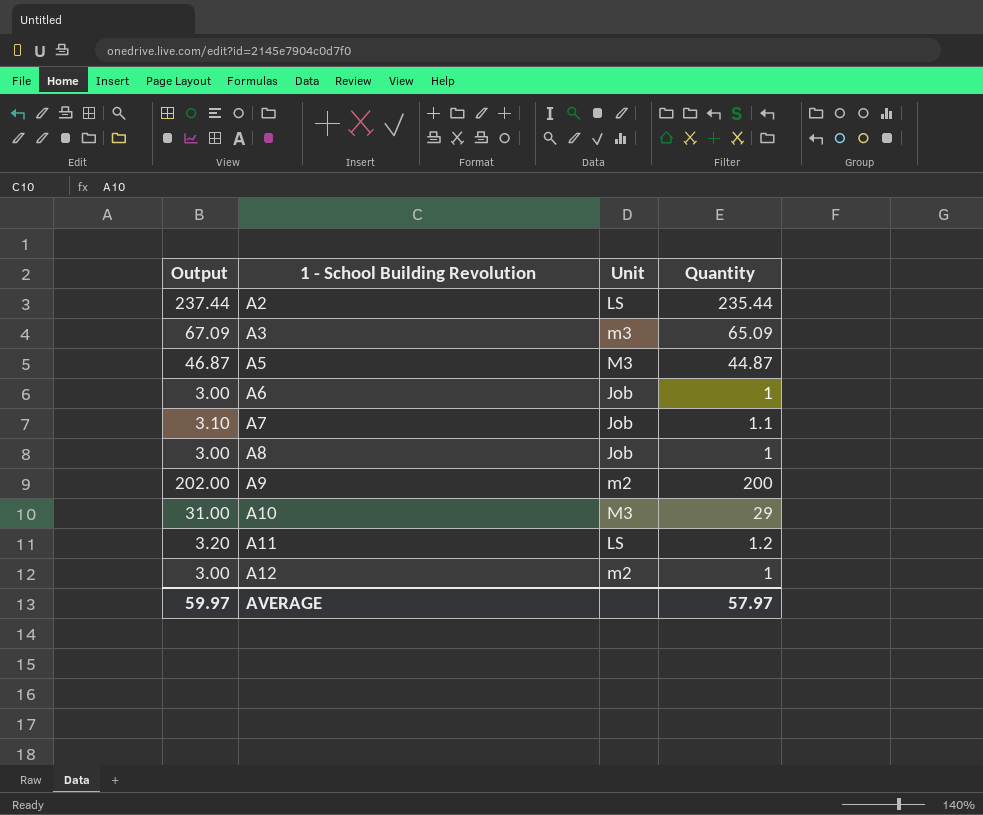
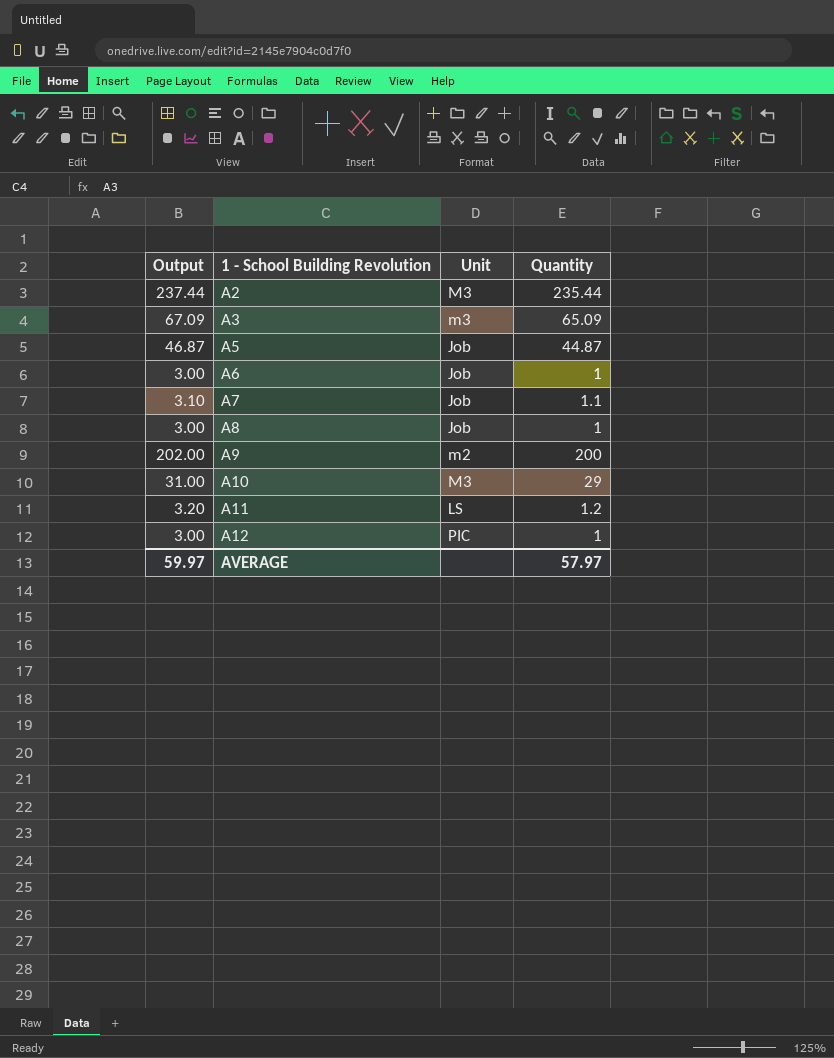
A2 | Unit: LS -> M3
A5 | Unit: M3 -> Job
A12 | Unit: m2 -> PIC

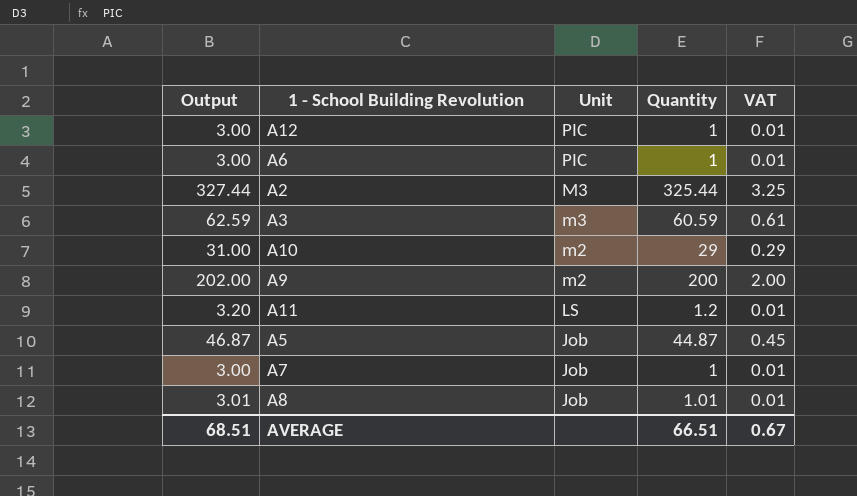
row order: 1 - School Building Revolution ascending -> Unit descending
column VAT | formula: none -> [Quantity] * 0.01
A6 | Unit: Job -> PIC
A2 | Output: 237.44 -> 327.44
A2 | Quantity: 235.44 -> 325.44
A3 | Output: 67.09 -> 62.59
A3 | Quantity: 65.09 -> 60.59
A10 | Unit: M3 -> m2
A7 | Output: 3.10 -> 3.00
A7 | Quantity: 1.1 -> 1
A8 | Output: 3.00 -> 3.01
A8 | Quantity: 1 -> 1.01
AVERAGE | Output: 59.97 -> 68.51
AVERAGE | Quantity: 57.97 -> 66.51

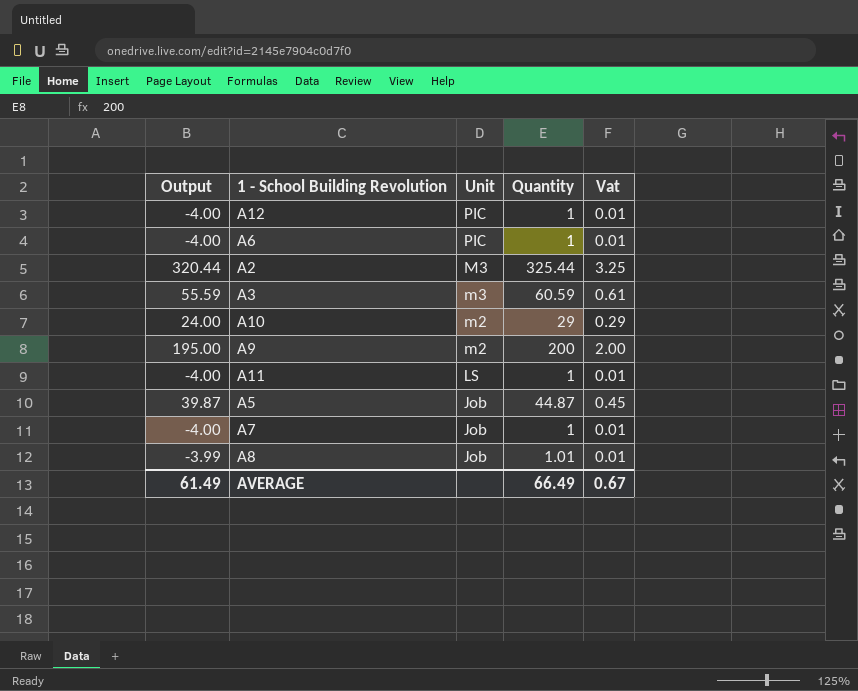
column Output | formula: [Quantity] + 2 -> [Quantity] - 5
column name: VAT -> Vat
A11 | Quantity: 1.2 -> 1
AVERAGE | Output: 68.51 -> 61.49
AVERAGE | Quantity: 66.51 -> 66.49

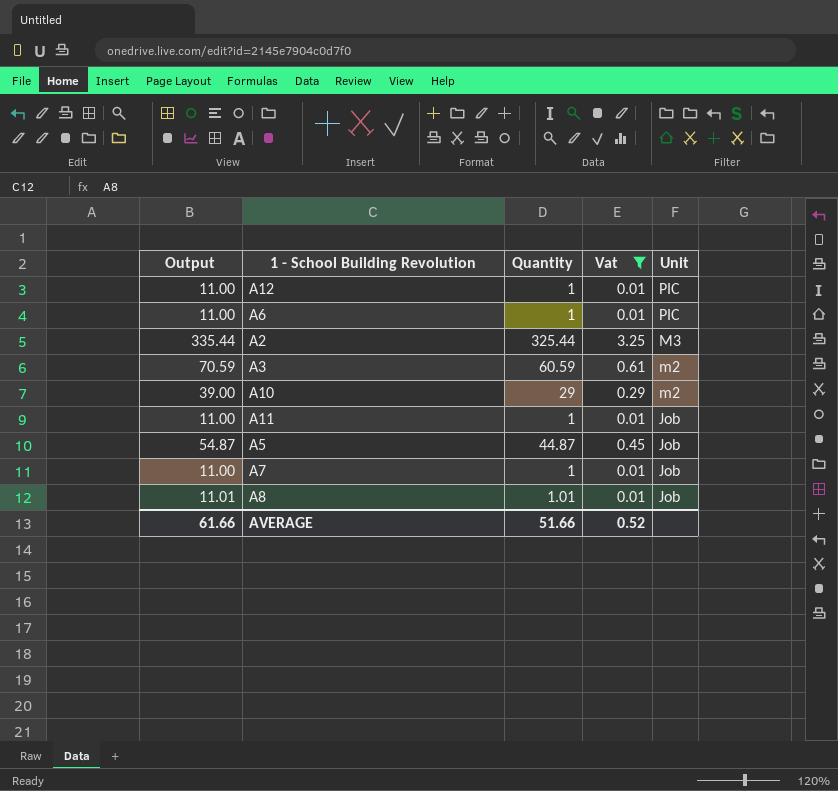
filter: none -> Vat != 2.00
column Output | formula: [Quantity] - 5 -> [Quantity] + 10
column Unit | position: 3 -> 5
A3 | Unit: m3 -> m2
A11 | Unit: LS -> Job
AVERAGE | Output: 61.49 -> 61.66
AVERAGE | Quantity: 66.49 -> 51.66
AVERAGE | Vat: 0.67 -> 0.52

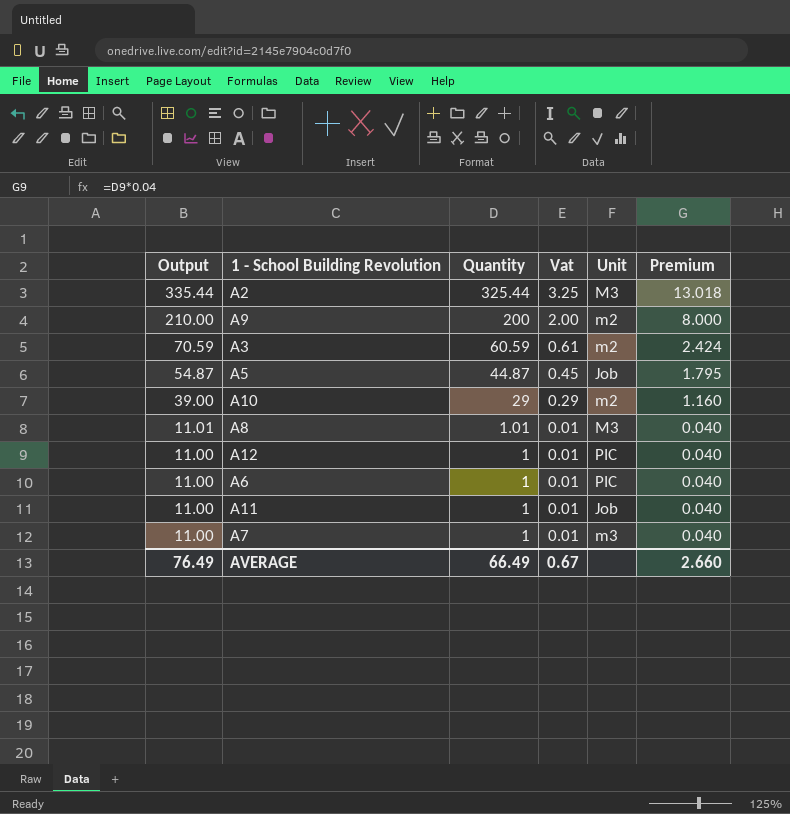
filter: Vat != 2.00 -> none
row order: Unit descending -> Output descending
column Premium | formula: none -> [Quantity] * 0.04
A8 | Unit: Job -> M3
A7 | Unit: Job -> m3
AVERAGE | Output: 61.66 -> 76.49
AVERAGE | Quantity: 51.66 -> 66.49
AVERAGE | Vat: 0.52 -> 0.67

